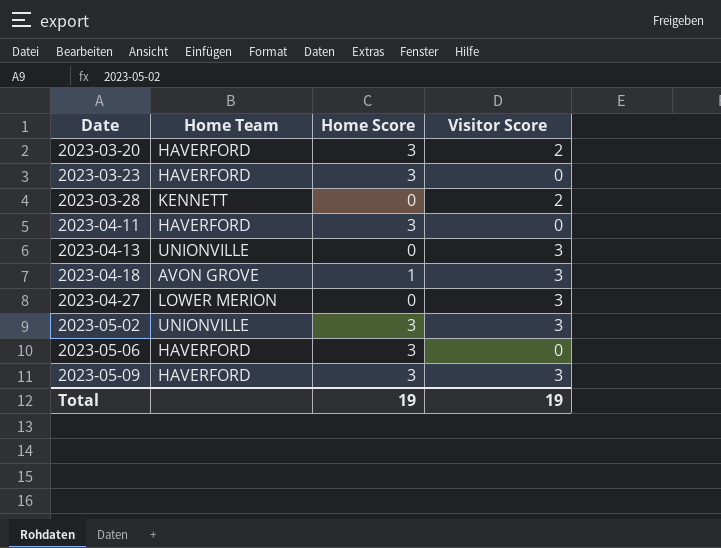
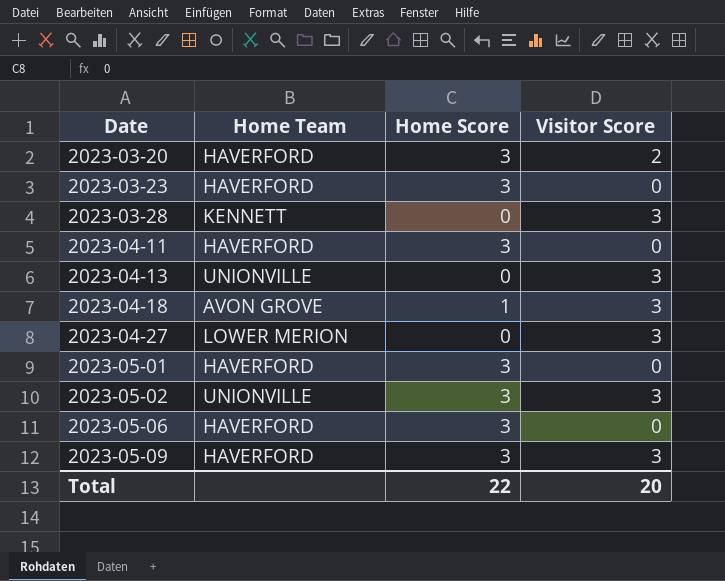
2023-03-28 | Visitor Score: 2 -> 3
row 2023-05-01: none -> HAVERFORD | 3 | 0
Total | Home Score: 19 -> 22
Total | Visitor Score: 19 -> 20

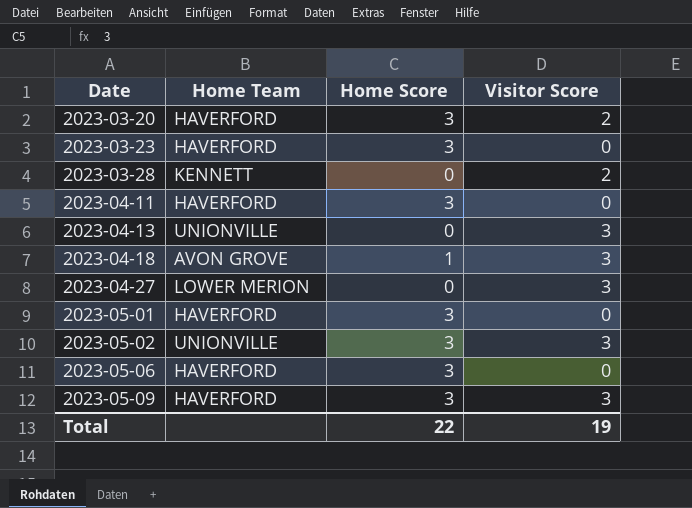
2023-03-28 | Visitor Score: 3 -> 2
Total | Visitor Score: 20 -> 19

